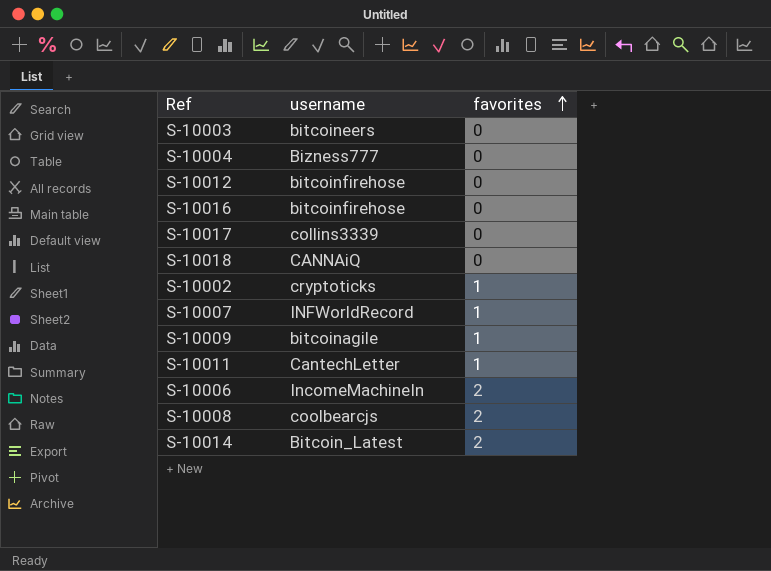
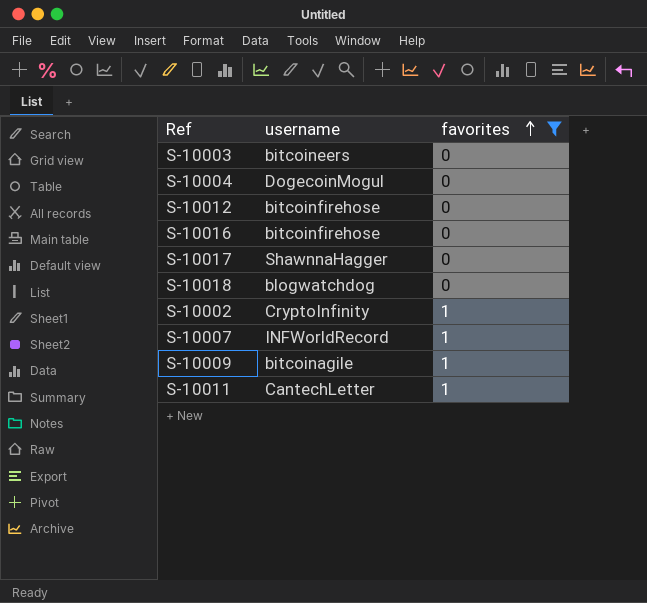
filter: none -> favorites != 2
S-10004 | username: Bizness777 -> DogecoinMogul
S-10017 | username: collins3339 -> ShawnnaHagger
S-10018 | username: CANNAiQ -> blogwatchdog
S-10002 | username: cryptoticks -> CryptoInfinity

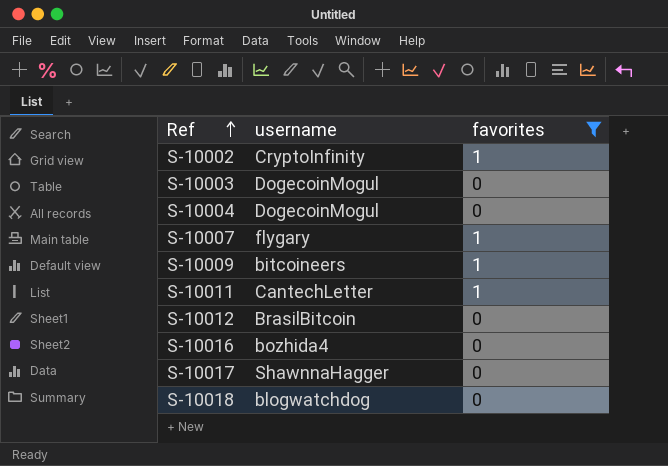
row order: favorites ascending -> Ref ascending
S-10003 | username: bitcoineers -> DogecoinMogul
S-10007 | username: INFWorldRecord -> flygary
S-10009 | username: bitcoinagile -> bitcoineers
S-10012 | username: bitcoinfirehose -> BrasilBitcoin
S-10016 | username: bitcoinfirehose -> bozhida4

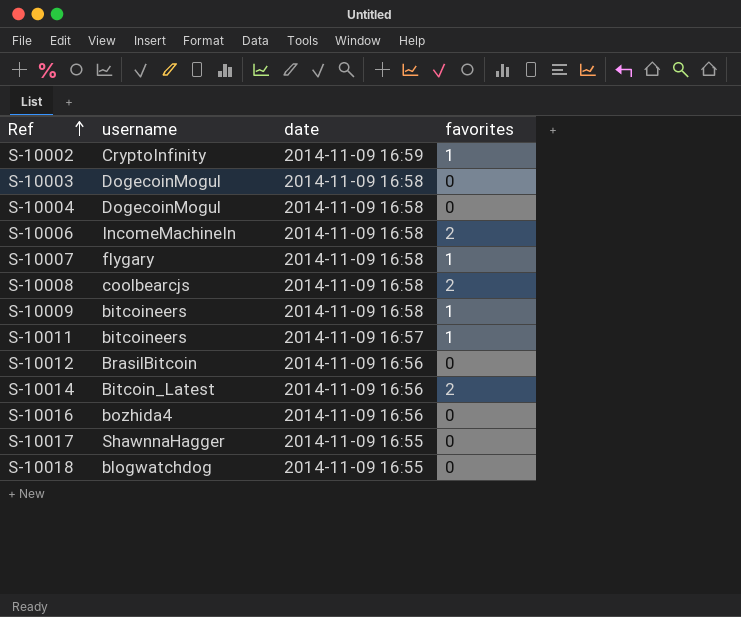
filter: favorites != 2 -> none
column date | position: none -> 3
S-10011 | username: CantechLetter -> bitcoineers

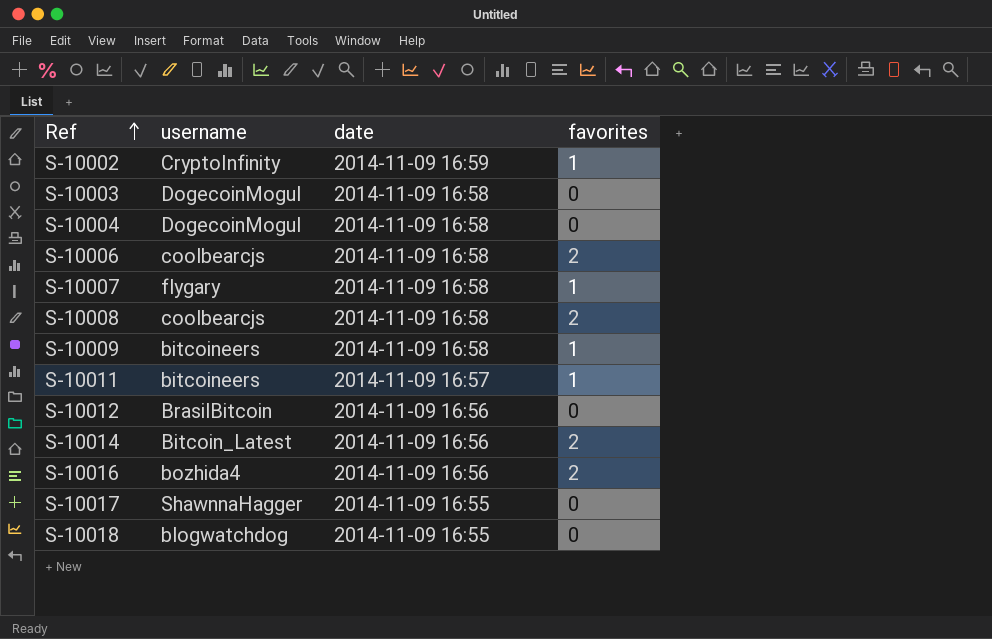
S-10006 | username: IncomeMachineIn -> coolbearcjs
S-10016 | favorites: 0 -> 2

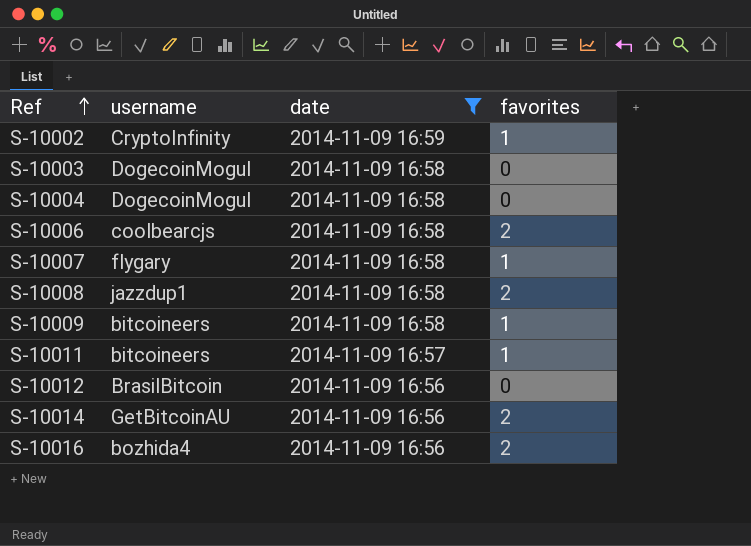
filter: none -> date != 2014-11-09 16:55
S-10008 | username: coolbearcjs -> jazzdup1
S-10014 | username: Bitcoin_Latest -> GetBitcoinAU

